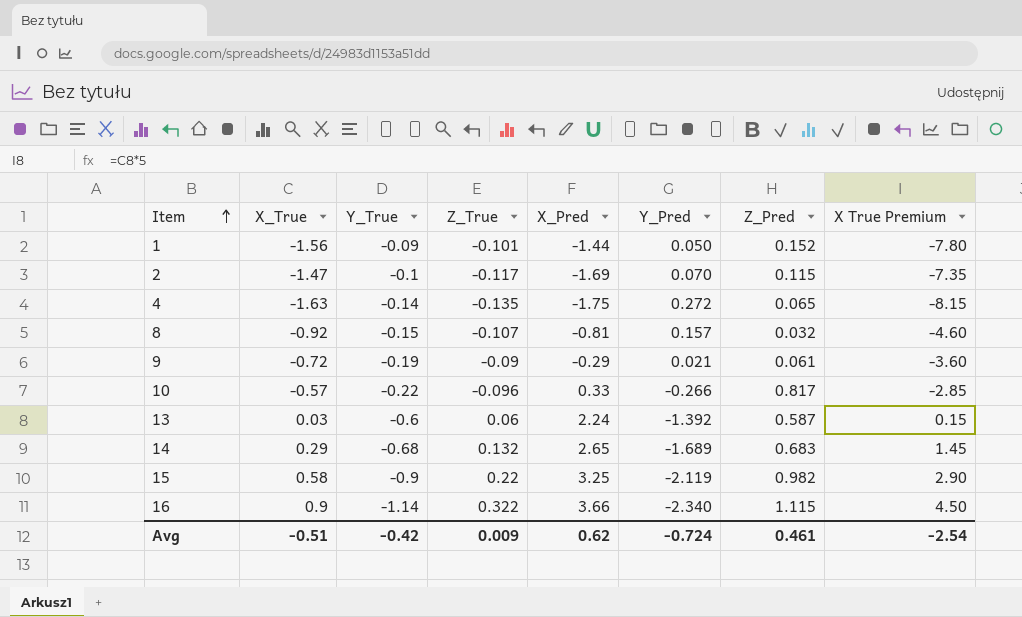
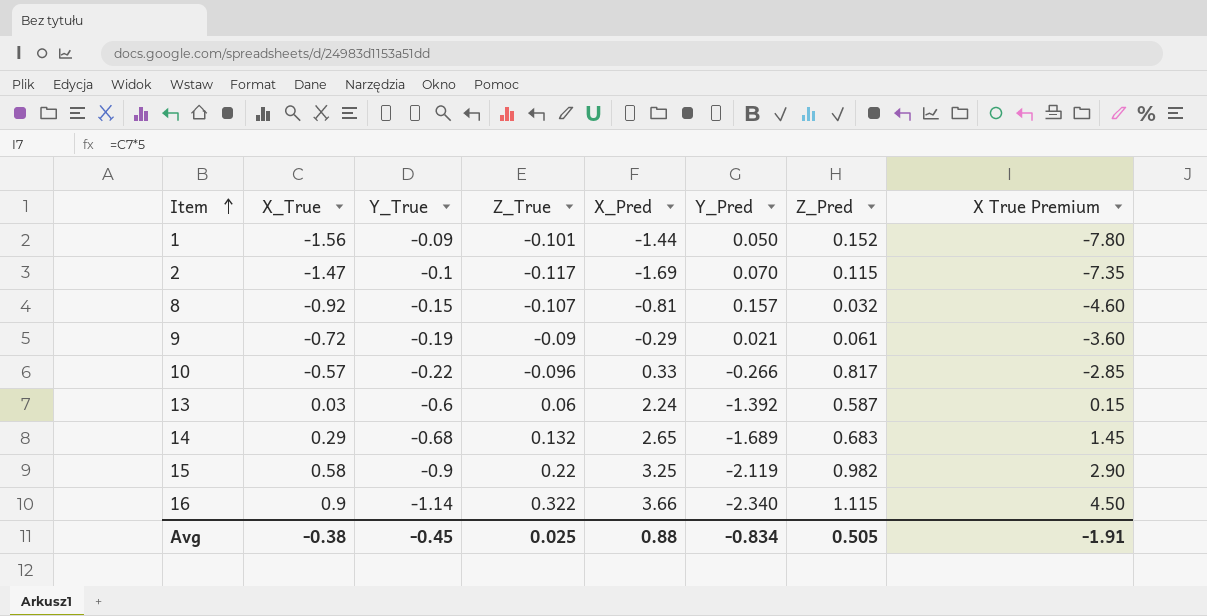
row 4: -1.63 | -0.14 | -0.135 | -1.75 | 0.272 | 0.065 | -8.15 -> none
Avg | X_True: -0.51 -> -0.38
Avg | Y_True: -0.42 -> -0.45
Avg | Z_True: 0.009 -> 0.025
Avg | X_Pred: 0.62 -> 0.88
Avg | Y_Pred: -0.724 -> -0.834
Avg | Z_Pred: 0.461 -> 0.505
Avg | X True Premium: -2.54 -> -1.91

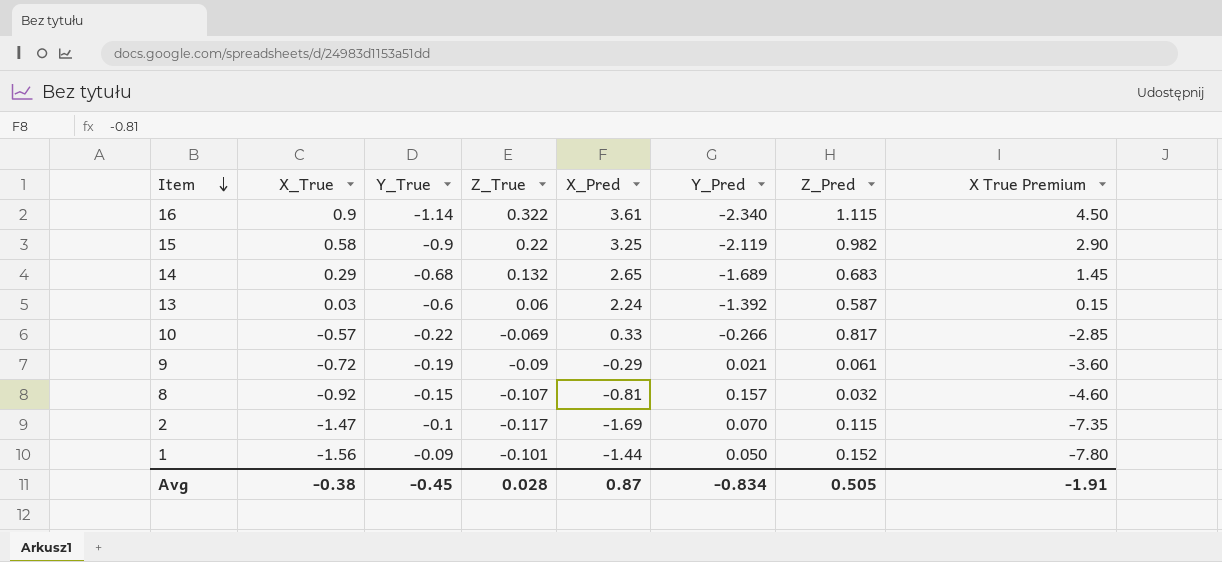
row order: Item ascending -> Item descending
16 | X_Pred: 3.66 -> 3.61
10 | Z_True: -0.096 -> -0.069
Avg | Z_True: 0.025 -> 0.028
Avg | X_Pred: 0.88 -> 0.87

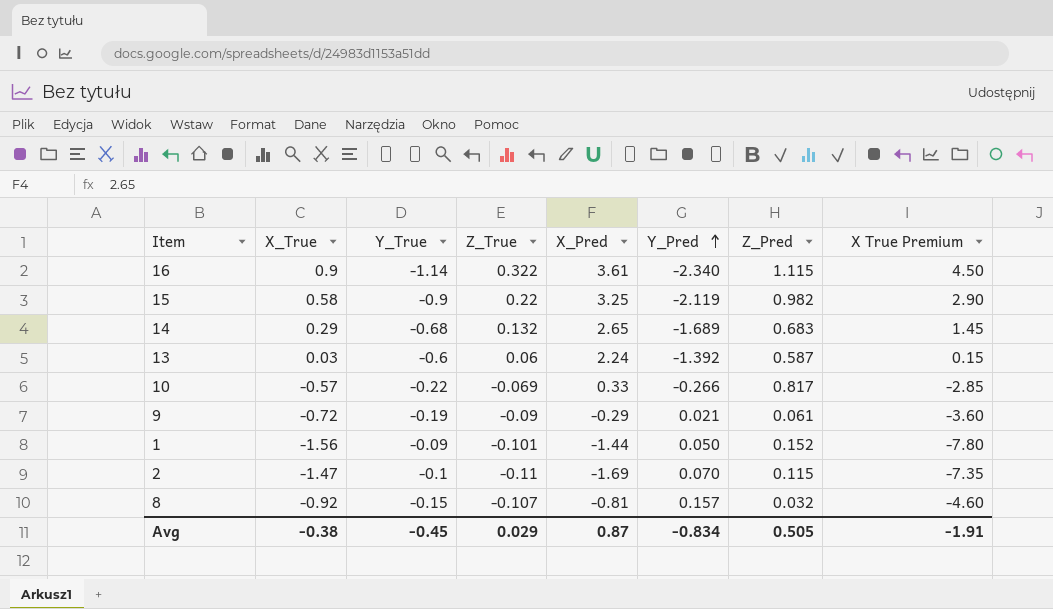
row order: Item descending -> Y_Pred ascending
2 | Z_True: -0.117 -> -0.11
Avg | Z_True: 0.028 -> 0.029

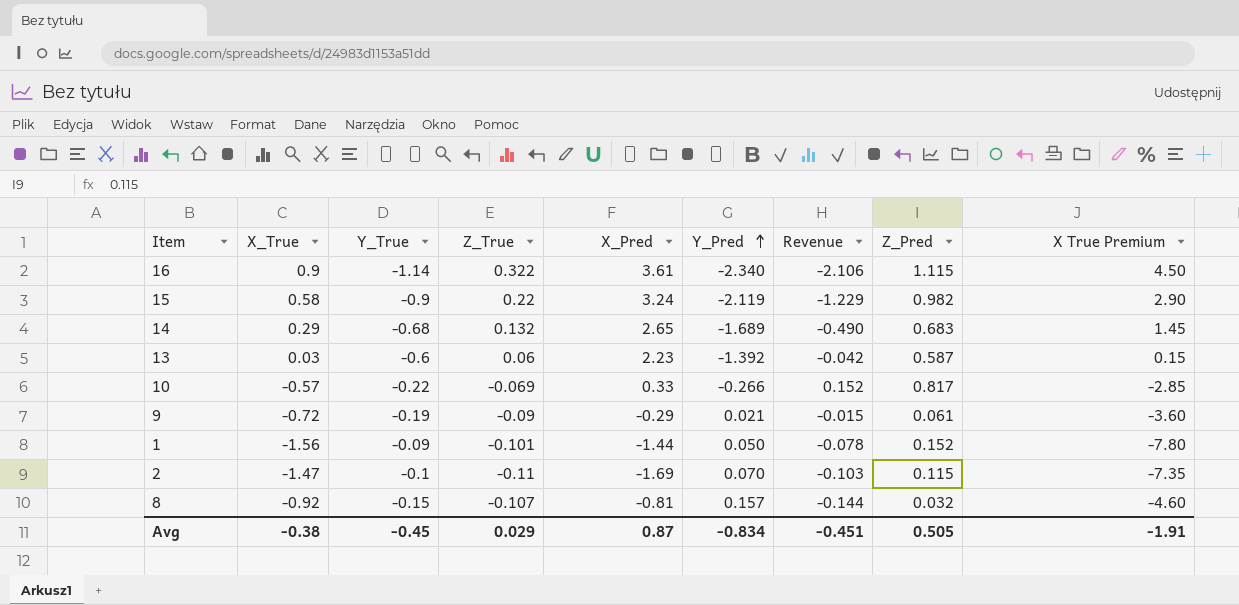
column Revenue | formula: none -> [X_True] * [Y_Pred]
15 | X_Pred: 3.25 -> 3.24
13 | X_Pred: 2.24 -> 2.23

